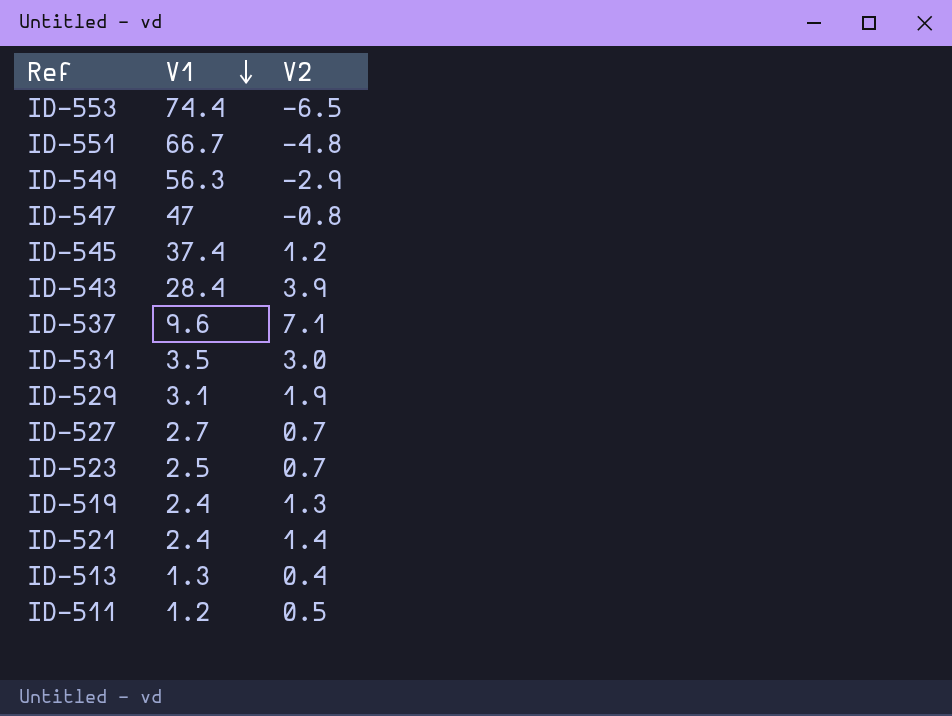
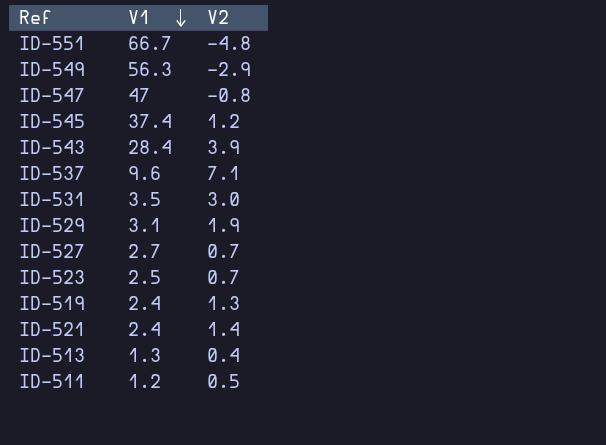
row ID-553: 74.4 | -6.5 -> none

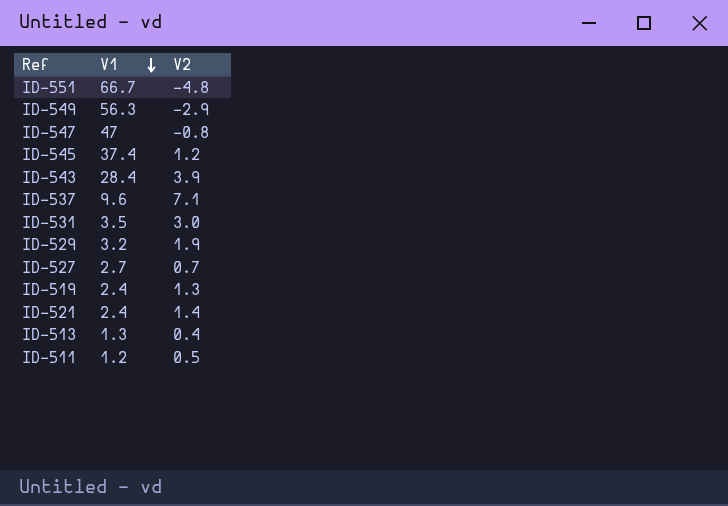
row ID-523: 2.5 | 0.7 -> none
ID-529 | V1: 3.1 -> 3.2

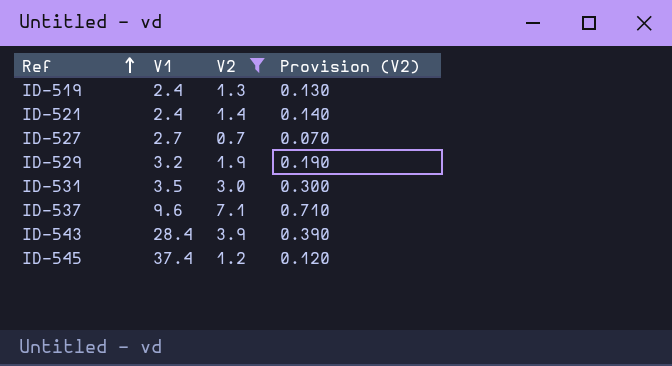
filter: none -> V2 >= 0.7
row order: V1 descending -> Ref ascending
column Provision (V2) | formula: none -> [V2] * 0.1

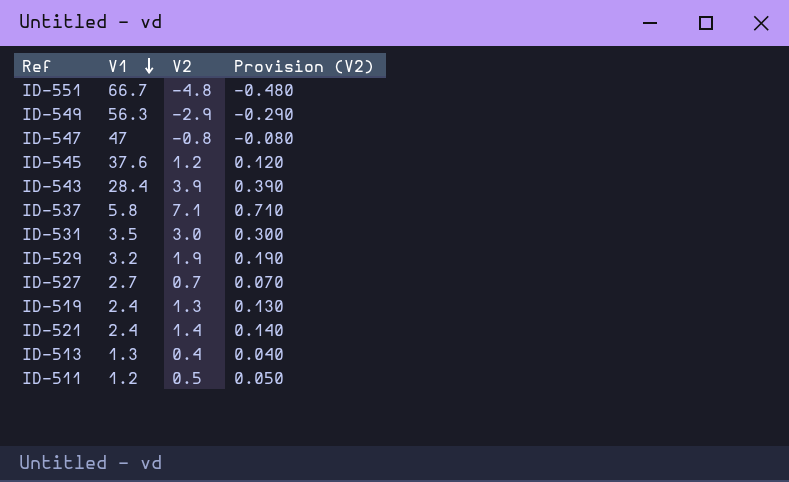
filter: V2 >= 0.7 -> none
row order: Ref ascending -> V1 descending
ID-545 | V1: 37.4 -> 37.6
ID-537 | V1: 9.6 -> 5.8

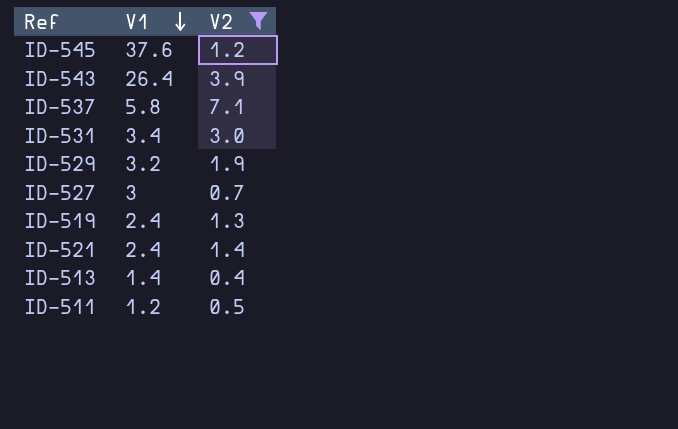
filter: none -> V2 >= 0.4
column Provision (V2) | formula: [V2] * 0.1 -> none
ID-543 | V1: 28.4 -> 26.4
ID-531 | V1: 3.5 -> 3.4
ID-527 | V1: 2.7 -> 3
ID-513 | V1: 1.3 -> 1.4

